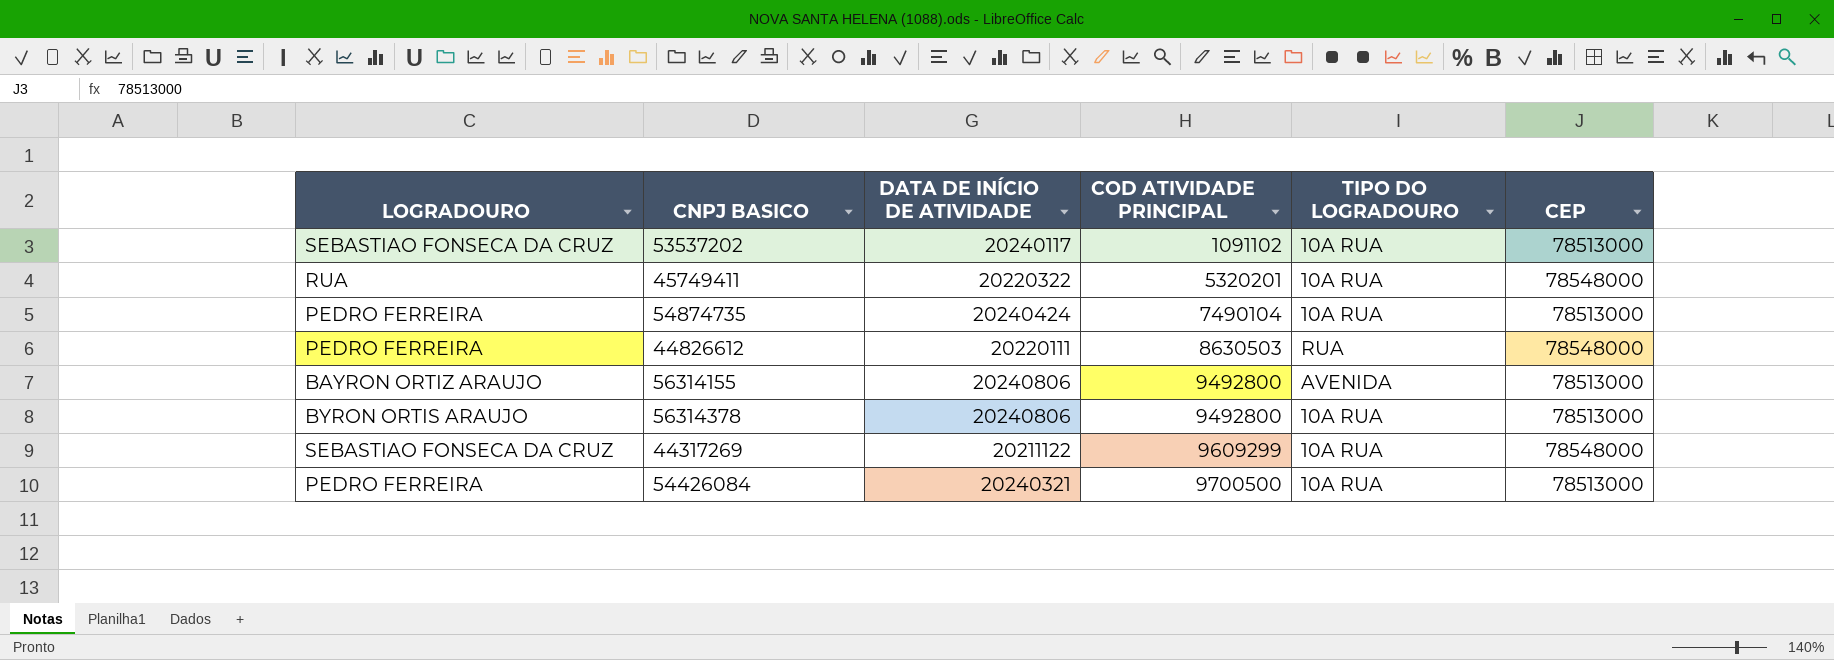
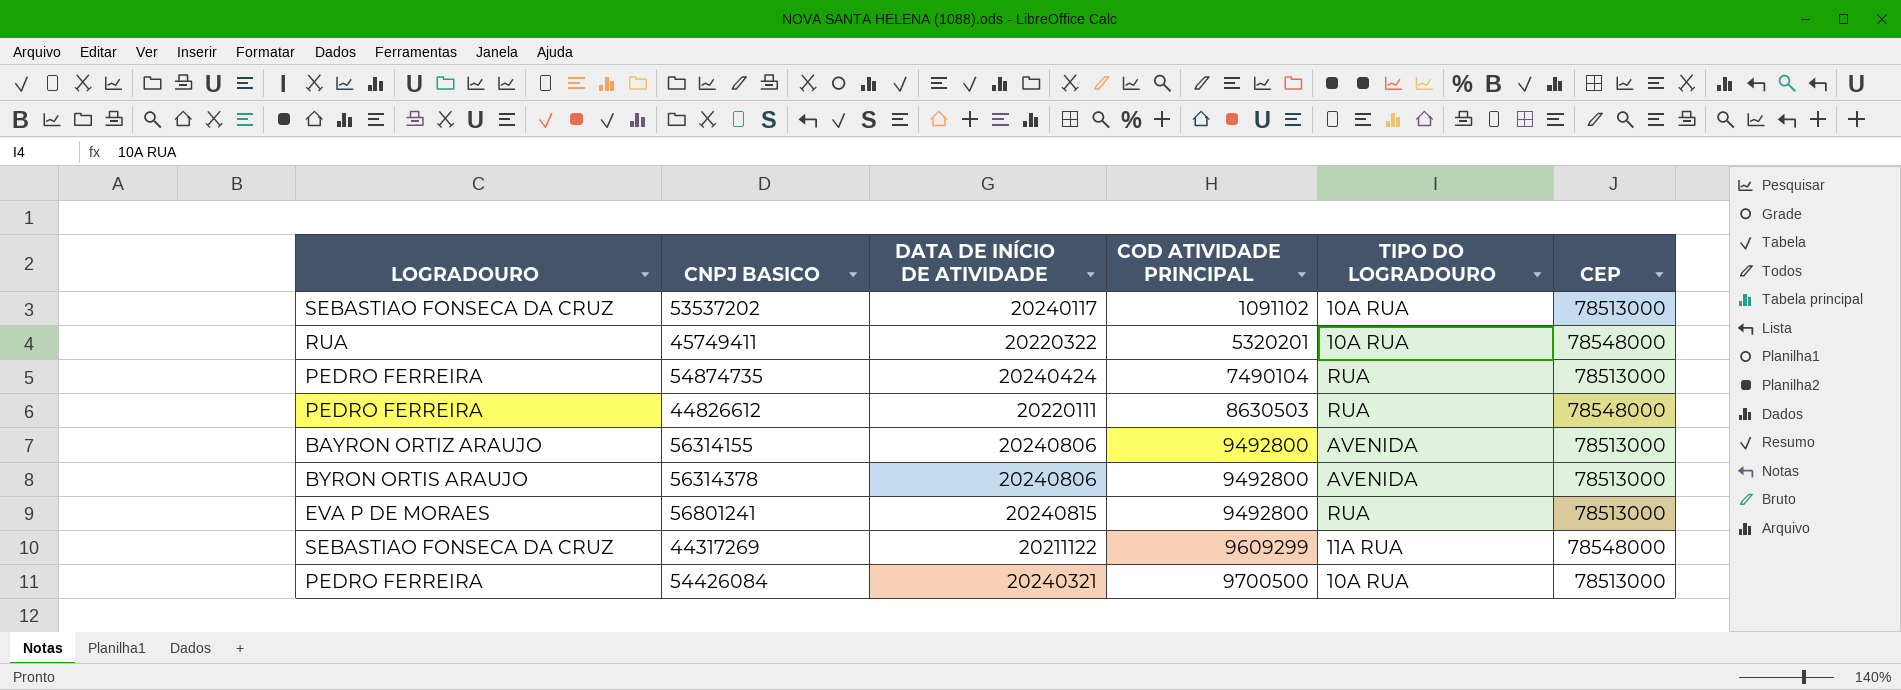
54874735 | TIPO DO LOGRADOURO: 10A RUA -> RUA
56314378 | TIPO DO LOGRADOURO: 10A RUA -> AVENIDA
row 56801241: none -> EVA P DE MORAES | 20240815 | 9492800 | RUA | 78513000
44317269 | TIPO DO LOGRADOURO: 10A RUA -> 11A RUA

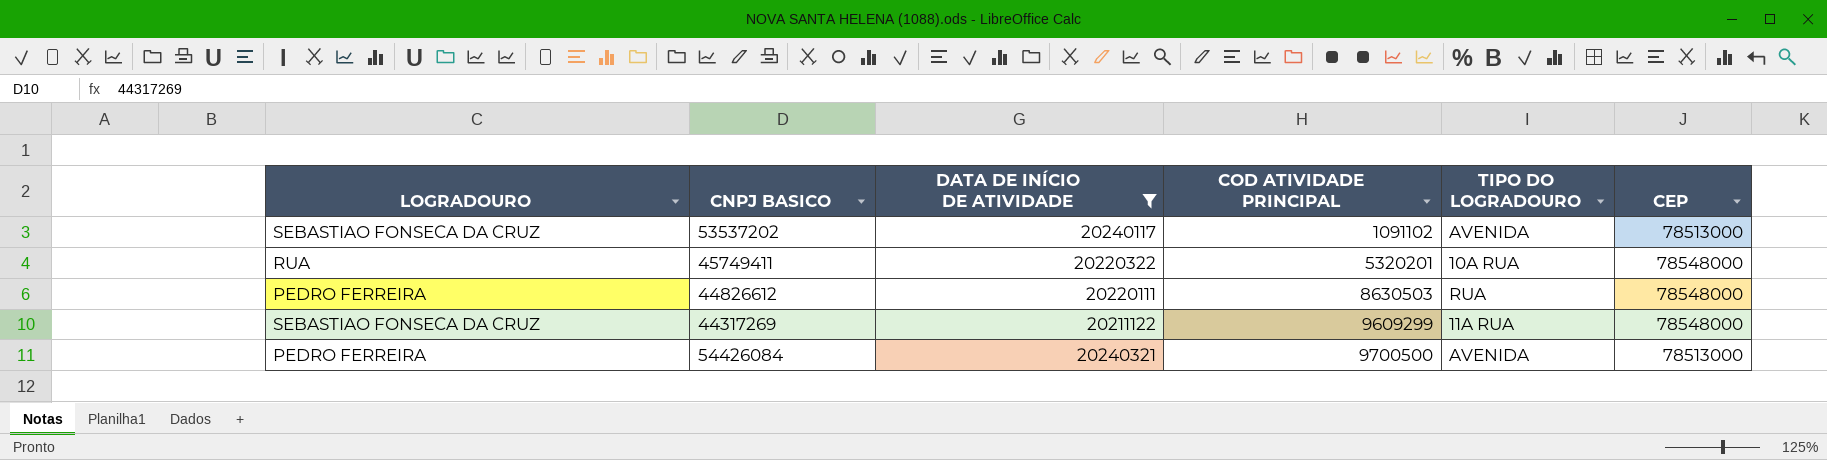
filter: none -> DATA DE INÍCIO DE ATIVIDADE <= 20240321
53537202 | TIPO DO LOGRADOURO: 10A RUA -> AVENIDA
54426084 | TIPO DO LOGRADOURO: 10A RUA -> AVENIDA

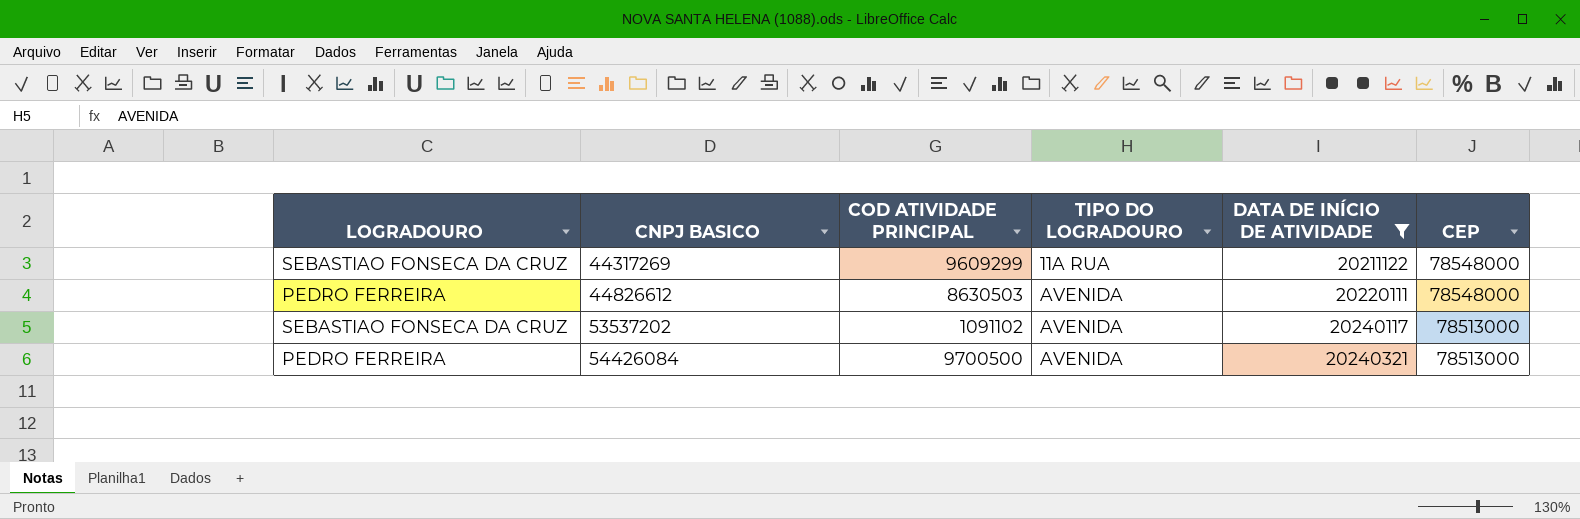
row order: COD ATIVIDADE PRINCIPAL ascending -> CNPJ BASICO ascending
column DATA DE INÍCIO DE ATIVIDADE | position: 3 -> 5
row 45749411: RUA | 20220322 | 5320201 | 10A RUA | 78548000 -> none
44826612 | TIPO DO LOGRADOURO: RUA -> AVENIDA

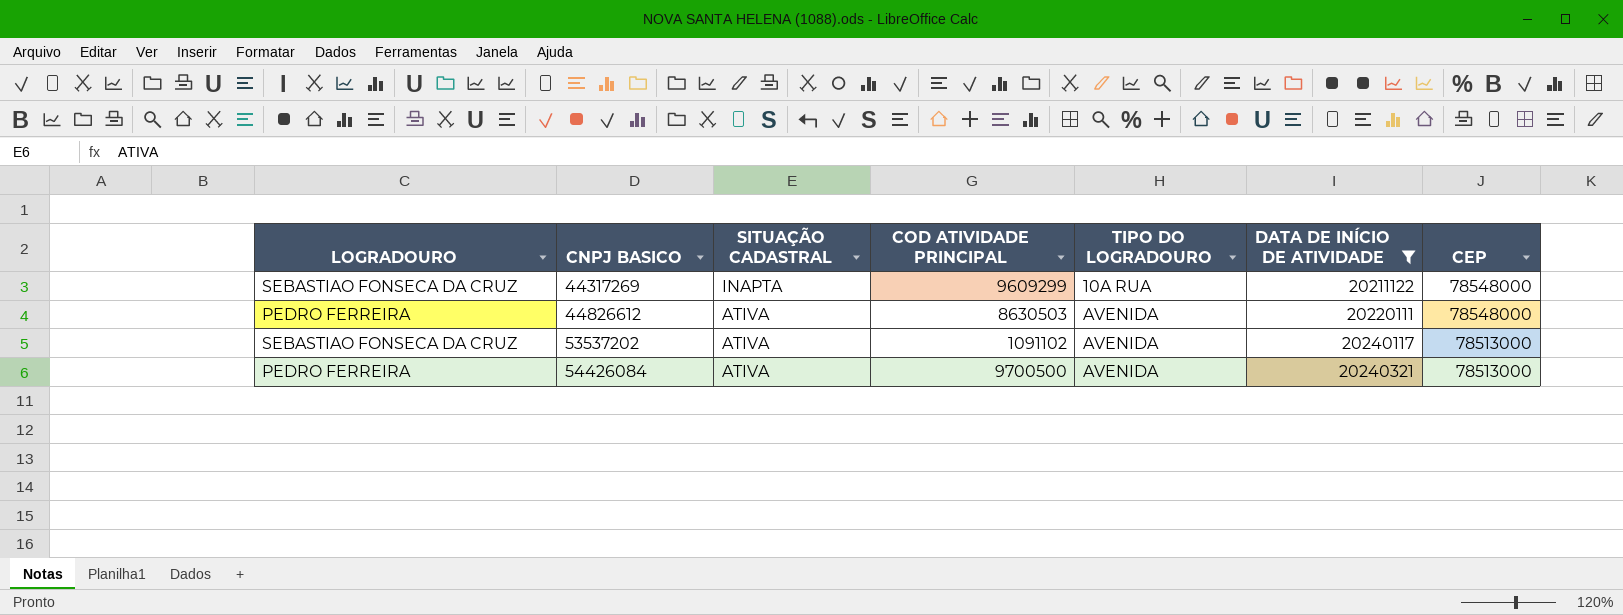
column SITUAÇÃO CADASTRAL | position: none -> 3
44317269 | TIPO DO LOGRADOURO: 11A RUA -> 10A RUA

